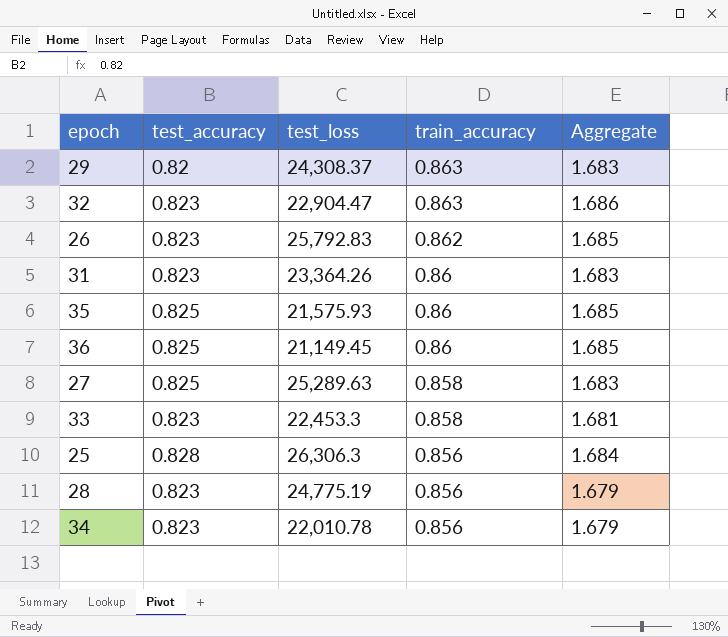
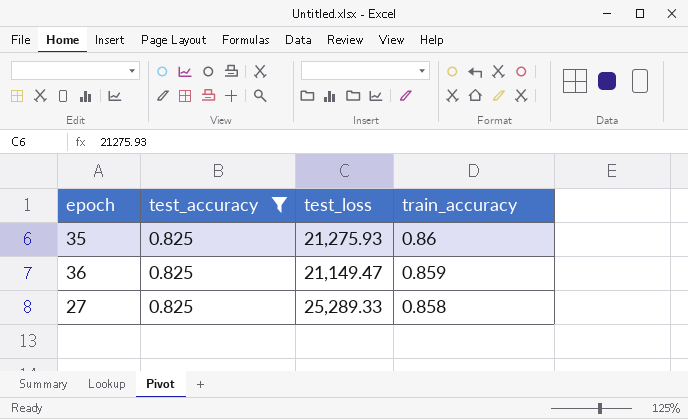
filter: none -> test_accuracy = 0.825
column Aggregate | formula: [test_accuracy] + [train_accuracy] -> none
35 | test_loss: 21,575.93 -> 21,275.93
36 | test_loss: 21,149.45 -> 21,149.47
36 | train_accuracy: 0.86 -> 0.859
27 | test_loss: 25,289.63 -> 25,289.33

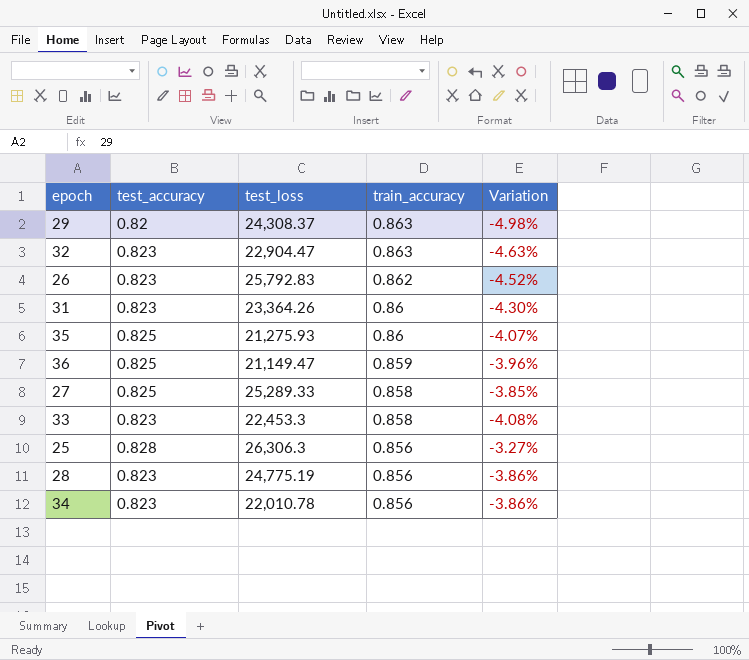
filter: test_accuracy = 0.825 -> none
column Variation | formula: none -> ([test_accuracy] - [train_accuracy]) / [train_accuracy]

